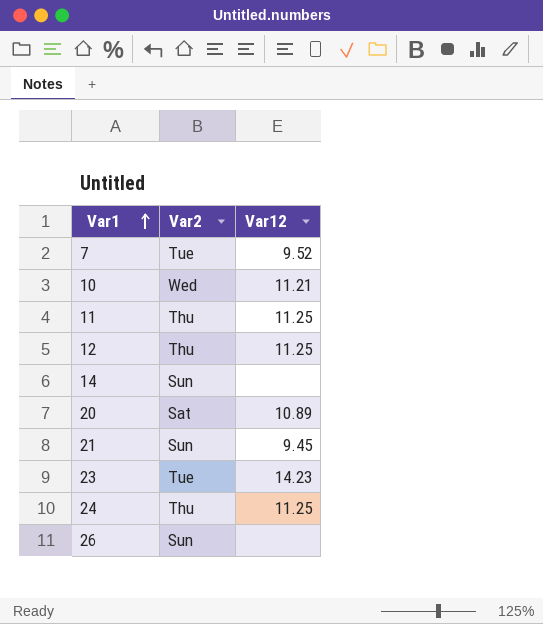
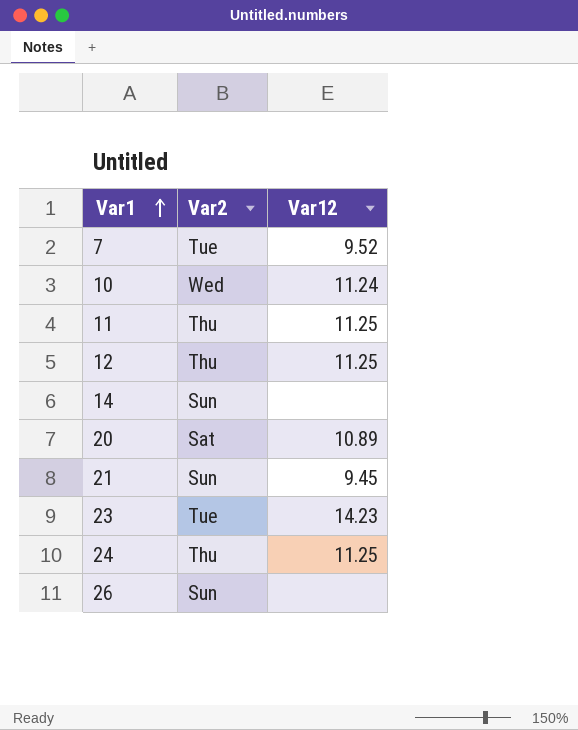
10 | Var12: 11.21 -> 11.24

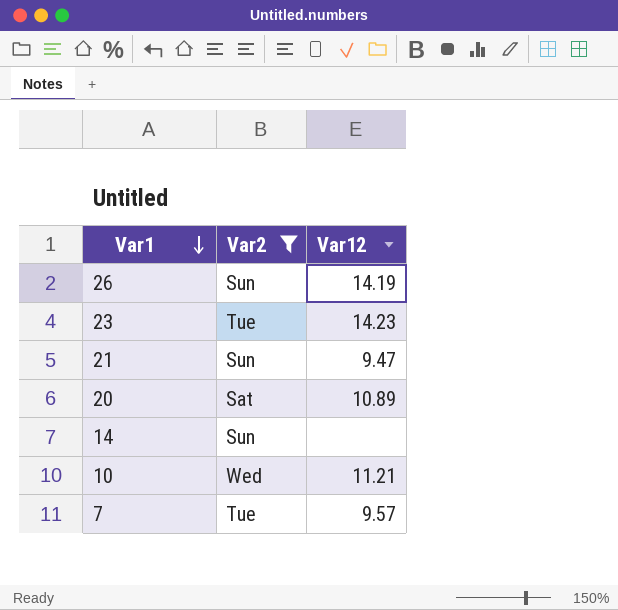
filter: none -> Var2 != Thu
row order: Var1 ascending -> Var1 descending
26 | Var12: none -> 14.19
21 | Var12: 9.45 -> 9.47
10 | Var12: 11.24 -> 11.21
7 | Var12: 9.52 -> 9.57

